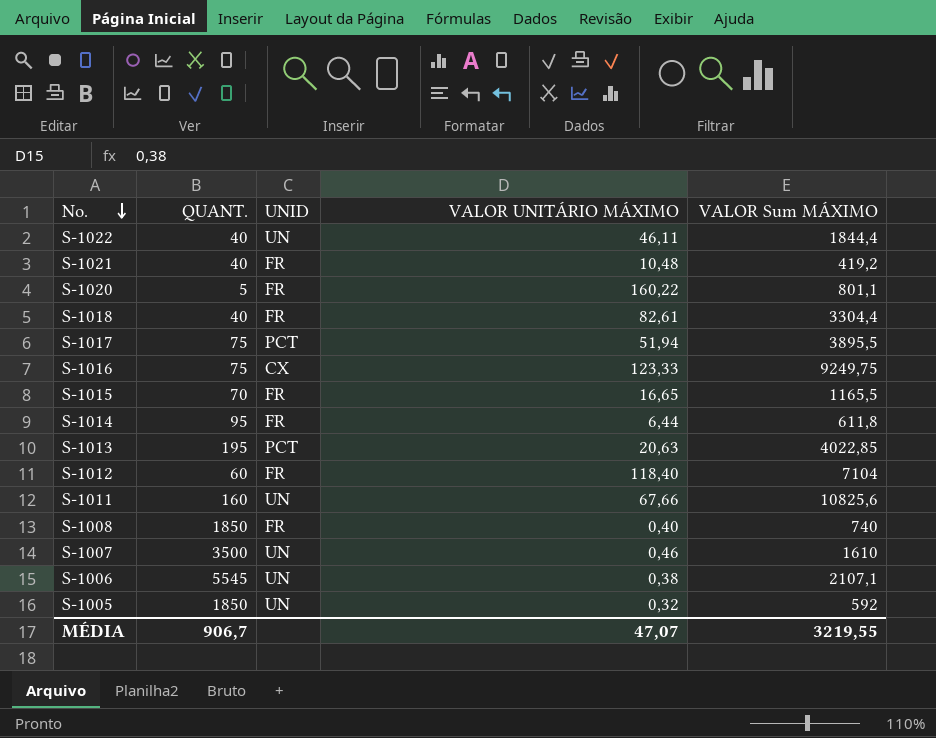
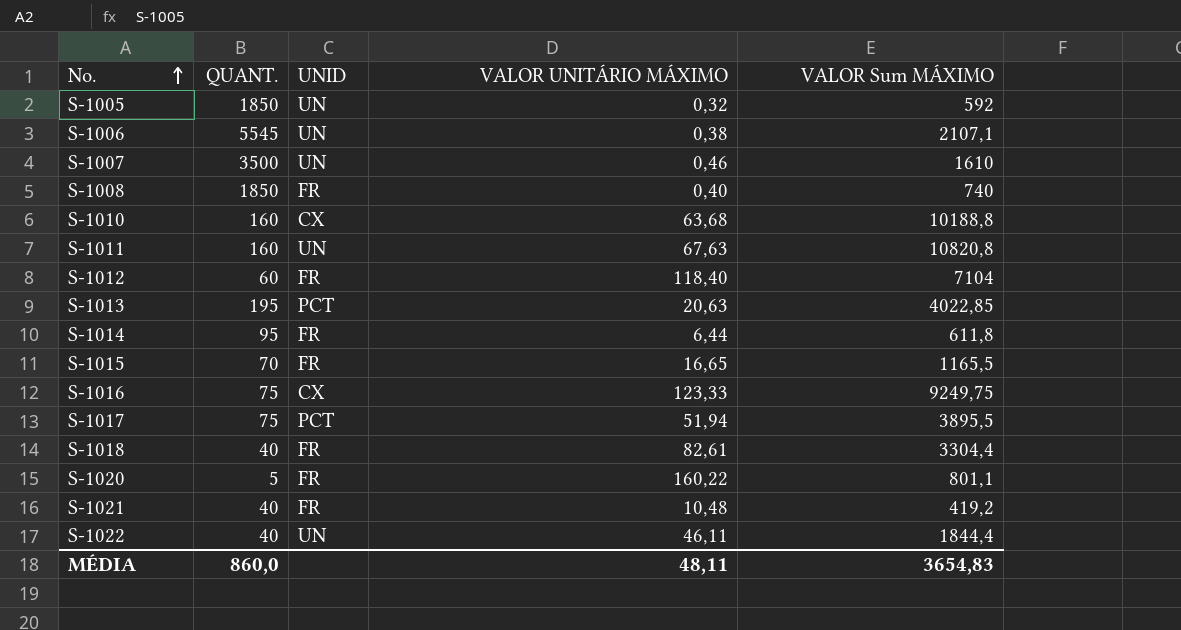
row order: No. descending -> No. ascending
row S-1010: none -> 160 | CX | 63,68 | 10188,8
S-1011 | VALOR UNITÁRIO MÁXIMO: 67,66 -> 67,63
S-1011 | VALOR Sum MÁXIMO: 10825,6 -> 10820,8
MÉDIA | QUANT.: 906,7 -> 860,0
MÉDIA | VALOR UNITÁRIO MÁXIMO: 47,07 -> 48,11
MÉDIA | VALOR Sum MÁXIMO: 3219,55 -> 3654,83

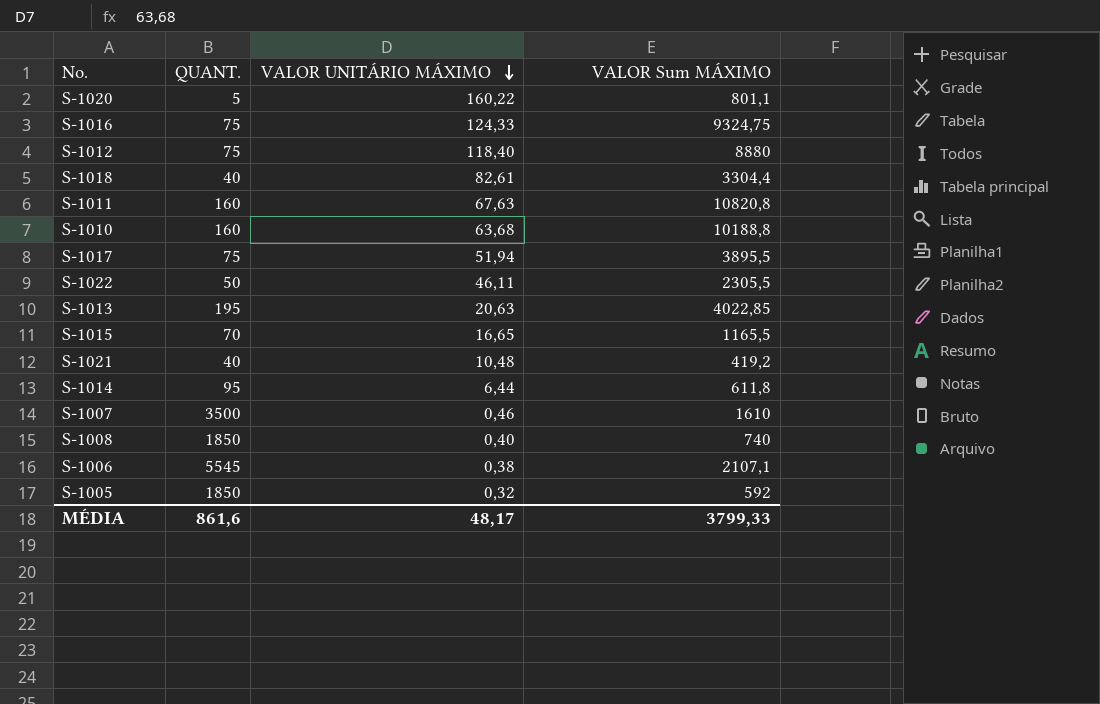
row order: No. ascending -> VALOR UNITÁRIO MÁXIMO descending
column UNID | position: 3 -> none
S-1016 | VALOR UNITÁRIO MÁXIMO: 123,33 -> 124,33
S-1016 | VALOR Sum MÁXIMO: 9249,75 -> 9324,75
S-1012 | QUANT.: 60 -> 75
S-1012 | VALOR Sum MÁXIMO: 7104 -> 8880
S-1022 | QUANT.: 40 -> 50
S-1022 | VALOR Sum MÁXIMO: 1844,4 -> 2305,5
MÉDIA | QUANT.: 860,0 -> 861,6
MÉDIA | VALOR UNITÁRIO MÁXIMO: 48,11 -> 48,17
MÉDIA | VALOR Sum MÁXIMO: 3654,83 -> 3799,33

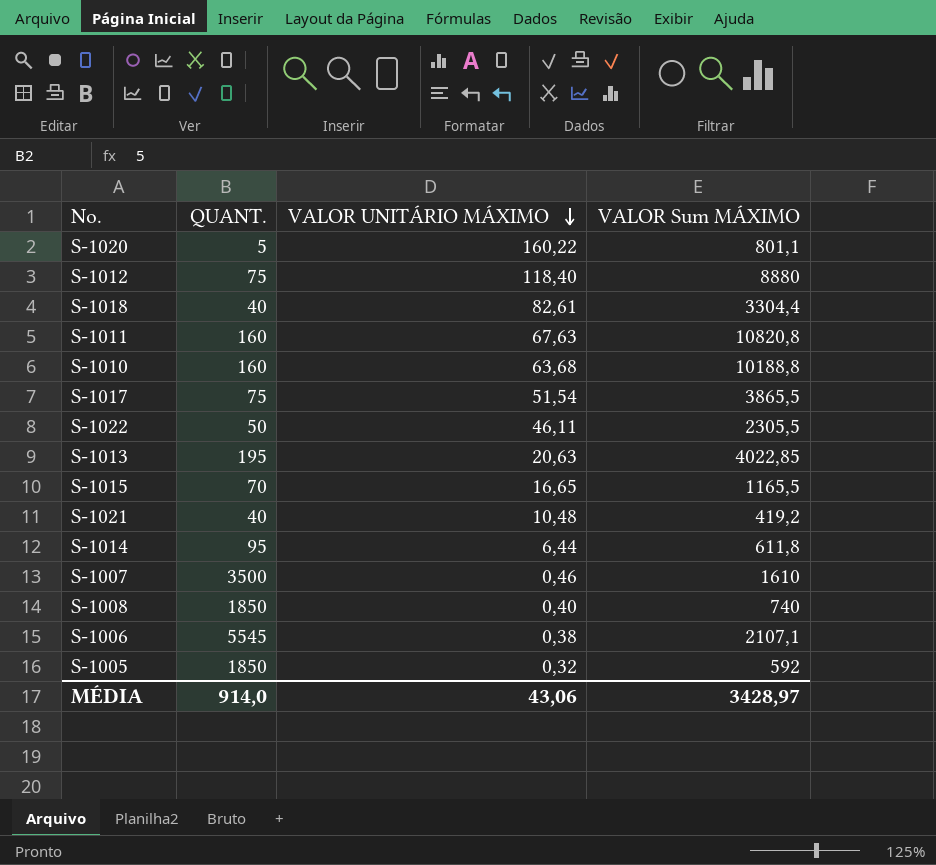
row S-1016: 75 | 124,33 | 9324,75 -> none
S-1017 | VALOR UNITÁRIO MÁXIMO: 51,94 -> 51,54
S-1017 | VALOR Sum MÁXIMO: 3895,5 -> 3865,5
MÉDIA | QUANT.: 861,6 -> 914,0
MÉDIA | VALOR UNITÁRIO MÁXIMO: 48,17 -> 43,06
MÉDIA | VALOR Sum MÁXIMO: 3799,33 -> 3428,97

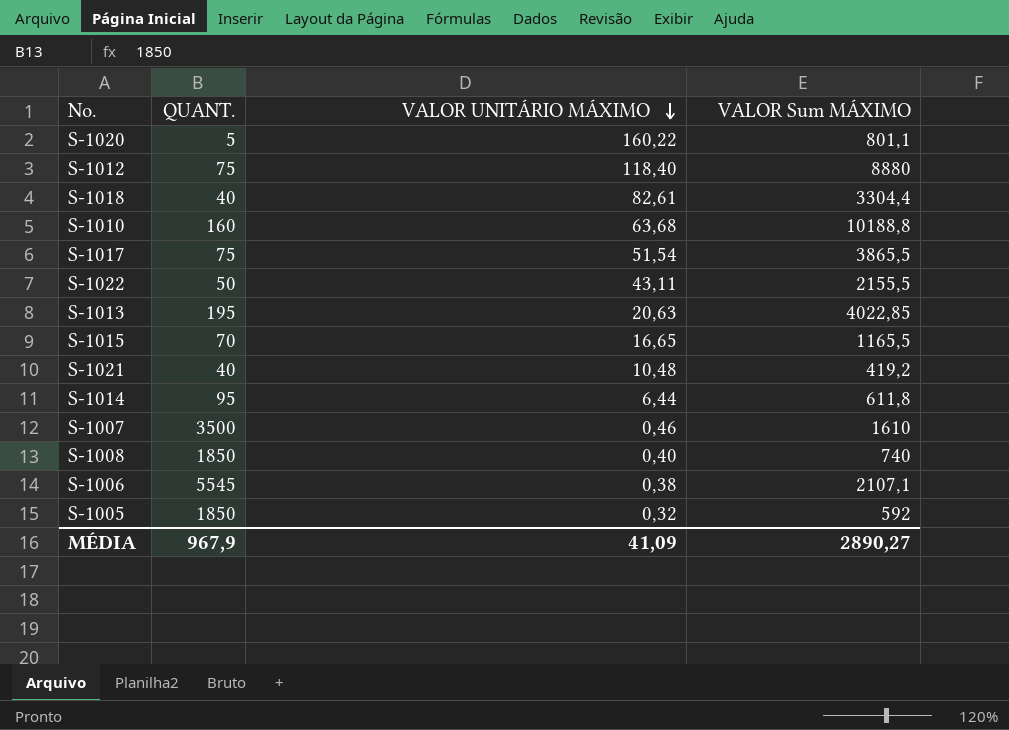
row S-1011: 160 | 67,63 | 10820,8 -> none
S-1022 | VALOR UNITÁRIO MÁXIMO: 46,11 -> 43,11
S-1022 | VALOR Sum MÁXIMO: 2305,5 -> 2155,5
MÉDIA | QUANT.: 914,0 -> 967,9
MÉDIA | VALOR UNITÁRIO MÁXIMO: 43,06 -> 41,09
MÉDIA | VALOR Sum MÁXIMO: 3428,97 -> 2890,27

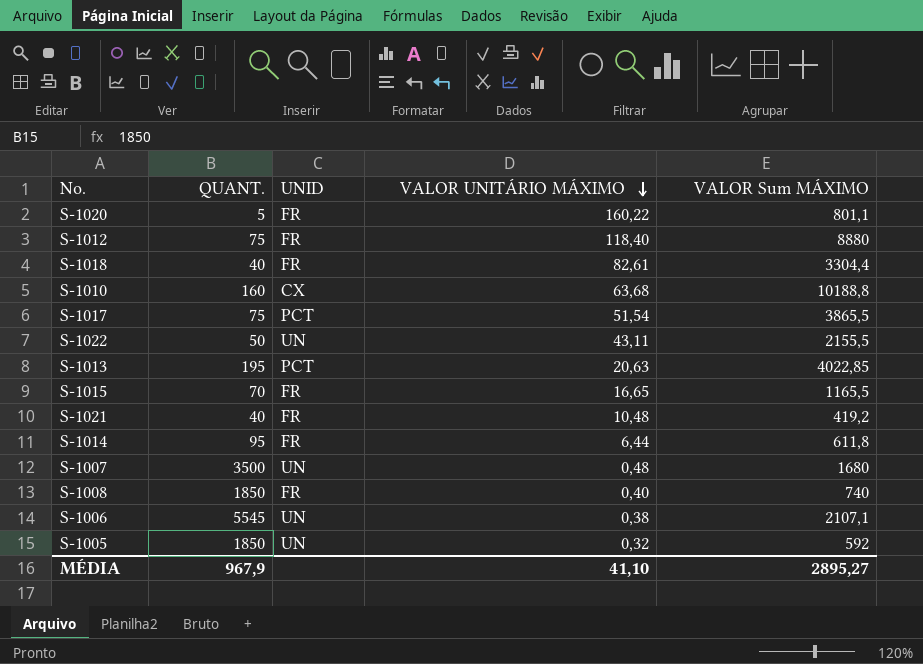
column UNID | position: none -> 3
S-1007 | VALOR UNITÁRIO MÁXIMO: 0,46 -> 0,48
S-1007 | VALOR Sum MÁXIMO: 1610 -> 1680
MÉDIA | VALOR UNITÁRIO MÁXIMO: 41,09 -> 41,10
MÉDIA | VALOR Sum MÁXIMO: 2890,27 -> 2895,27

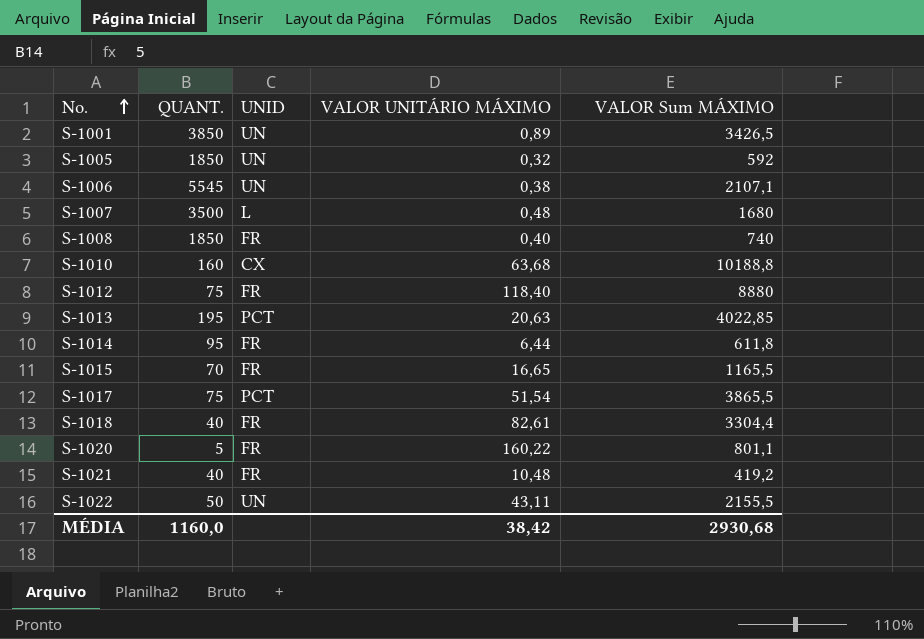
row order: VALOR UNITÁRIO MÁXIMO descending -> No. ascending
row S-1001: none -> 3850 | UN | 0,89 | 3426,5
S-1007 | UNID: UN -> L
MÉDIA | QUANT.: 967,9 -> 1160,0
MÉDIA | VALOR UNITÁRIO MÁXIMO: 41,10 -> 38,42
MÉDIA | VALOR Sum MÁXIMO: 2895,27 -> 2930,68

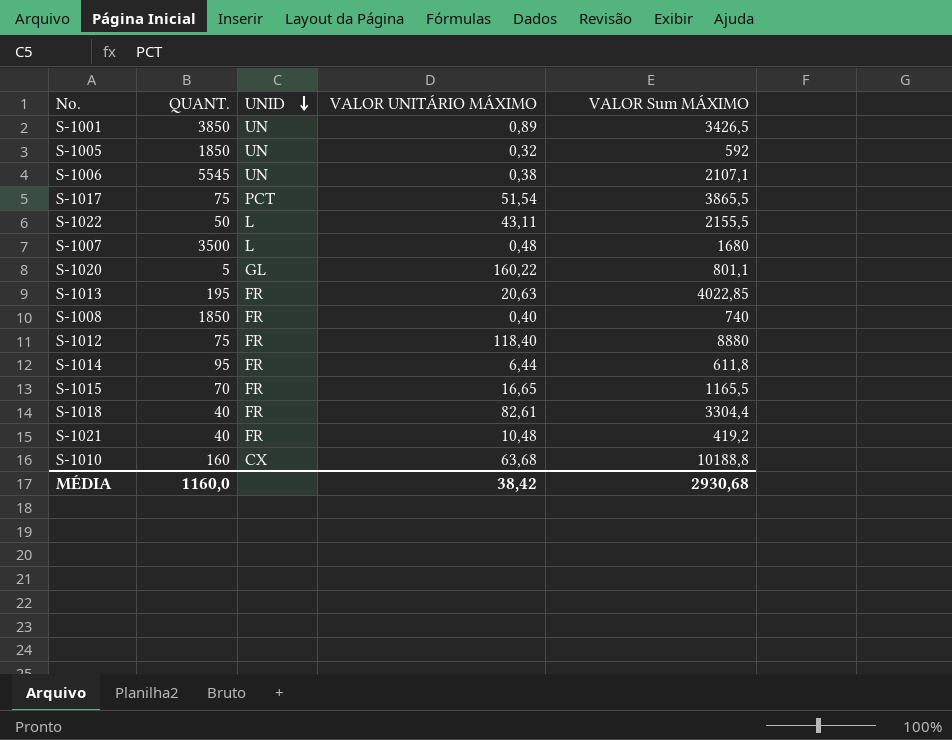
row order: No. ascending -> UNID descending
S-1022 | UNID: UN -> L
S-1020 | UNID: FR -> GL
S-1013 | UNID: PCT -> FR

